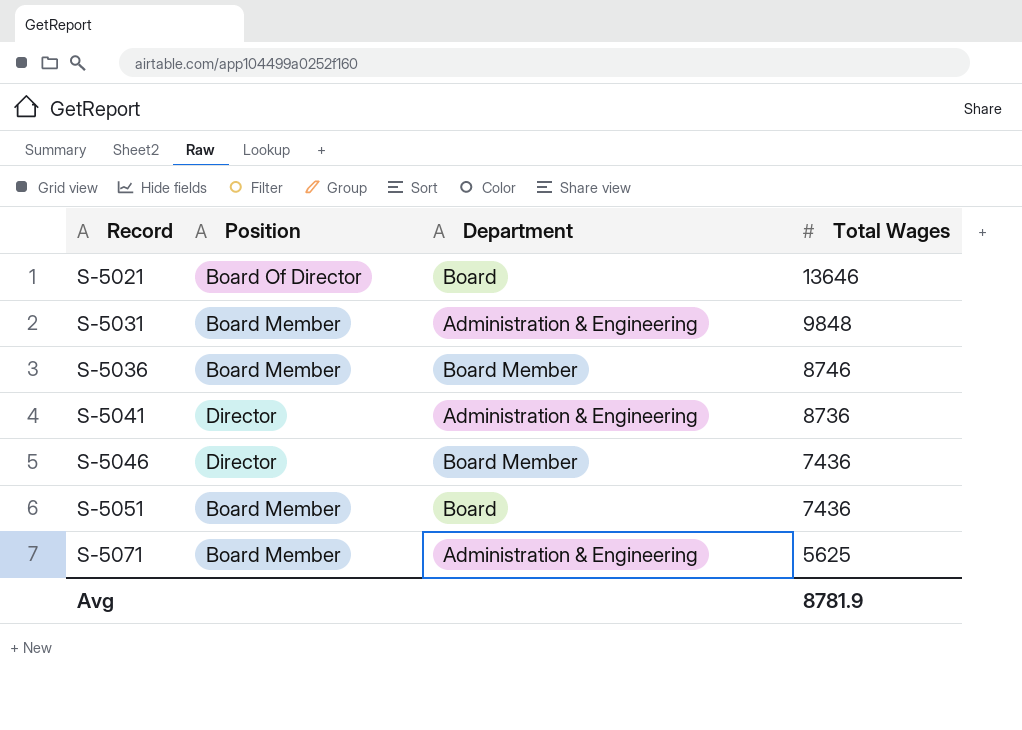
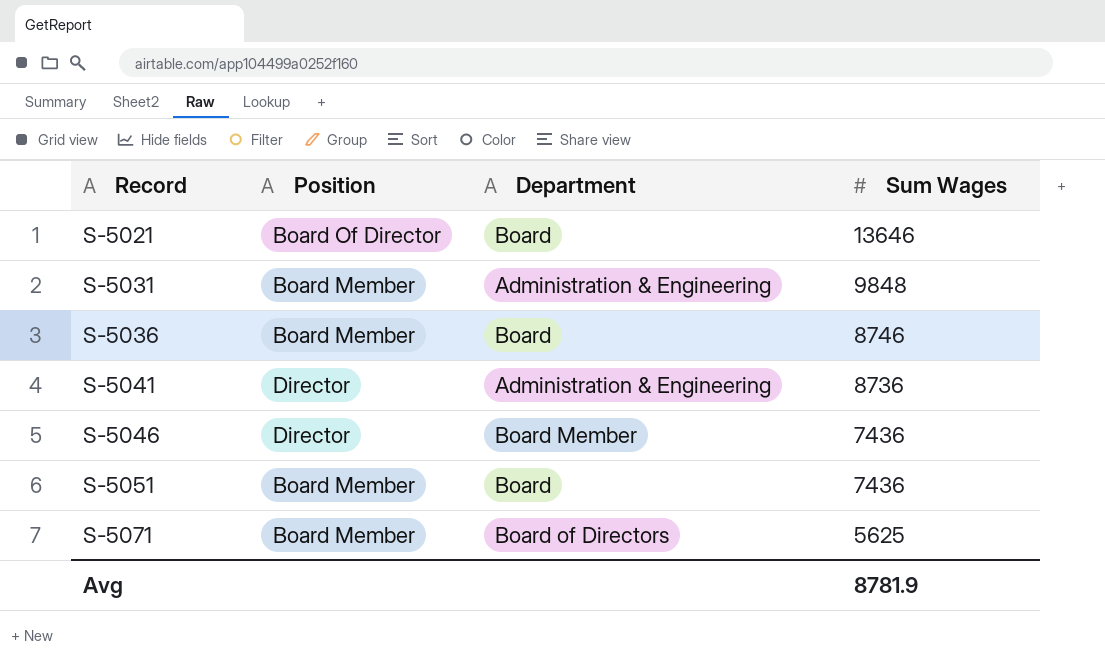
column name: Total Wages -> Sum Wages
S-5036 | Department: Board Member -> Board
S-5071 | Department: Administration & Engineering -> Board of Directors

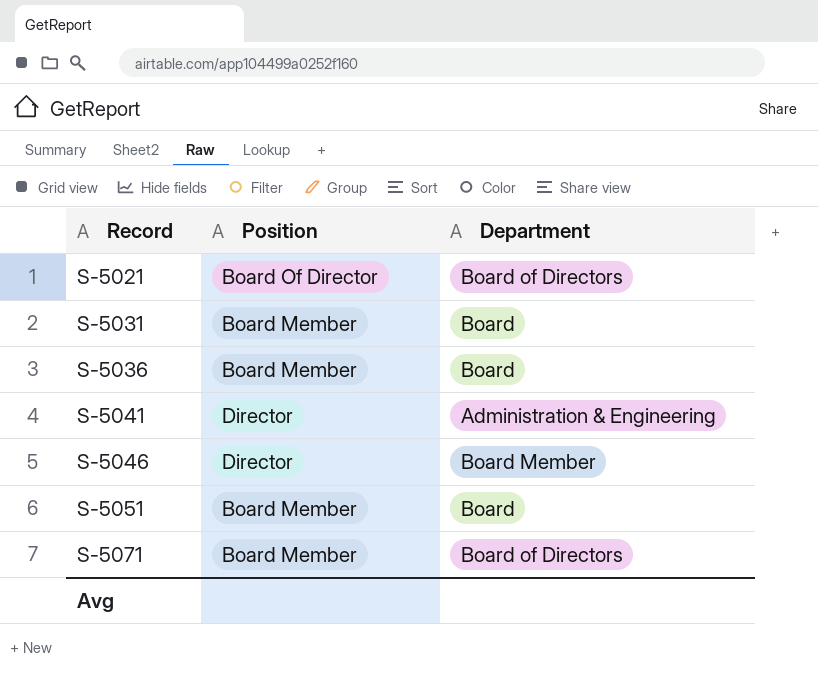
column Sum Wages | position: 4 -> none
S-5021 | Department: Board -> Board of Directors
S-5031 | Department: Administration & Engineering -> Board

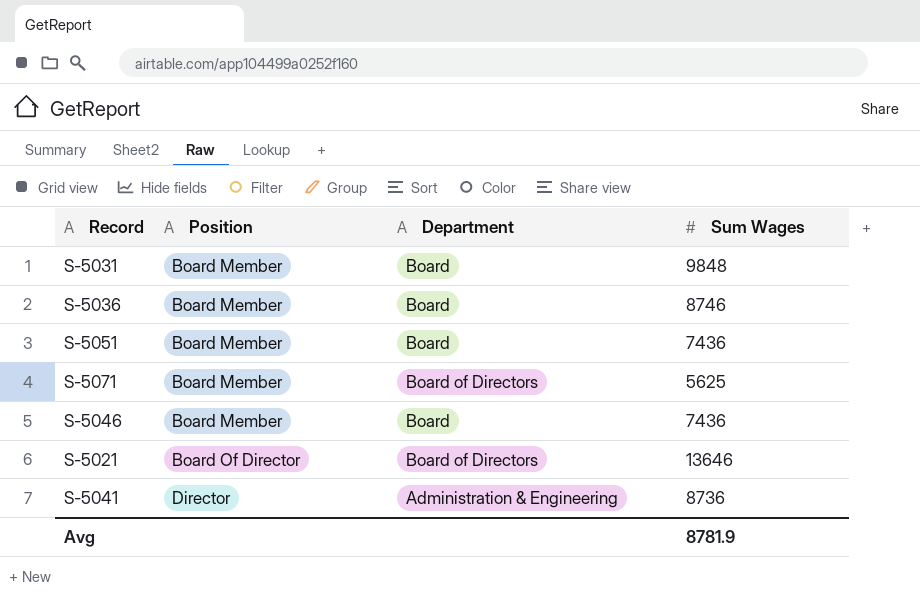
row order: Record ascending -> Position ascending
column Sum Wages | position: none -> 4
S-5046 | Position: Director -> Board Member
S-5046 | Department: Board Member -> Board

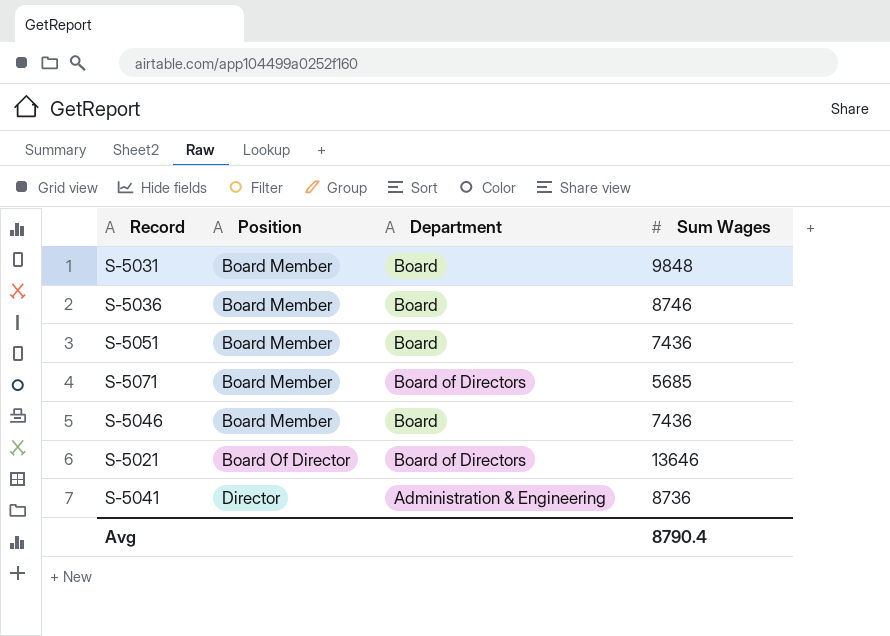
S-5071 | Sum Wages: 5625 -> 5685
Avg | Sum Wages: 8781.9 -> 8790.4

